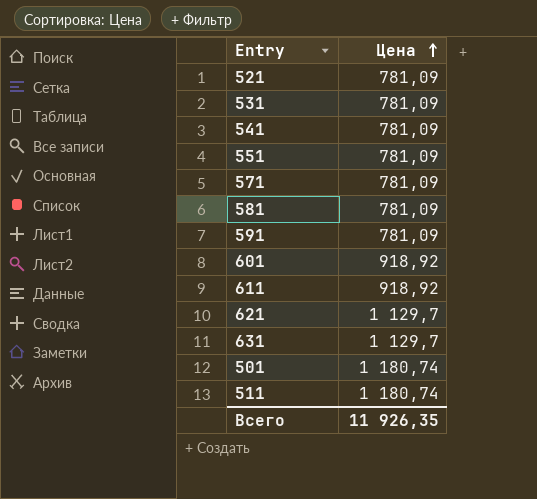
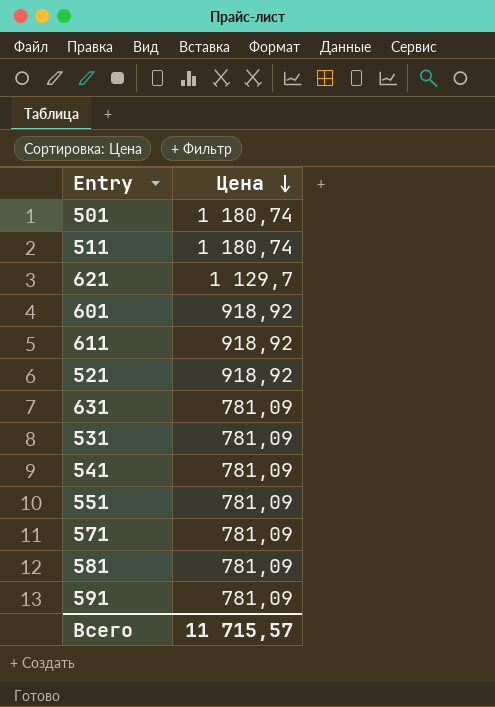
row order: Цена ascending -> Цена descending
521 | Цена: 781,09 -> 918,92
631 | Цена: 1 129,7 -> 781,09
Всего | Цена: 11 926,35 -> 11 715,57

